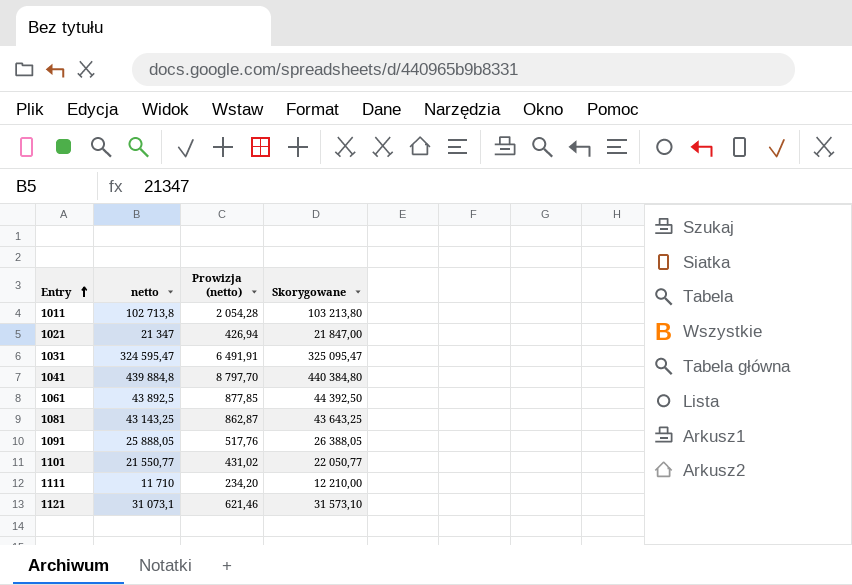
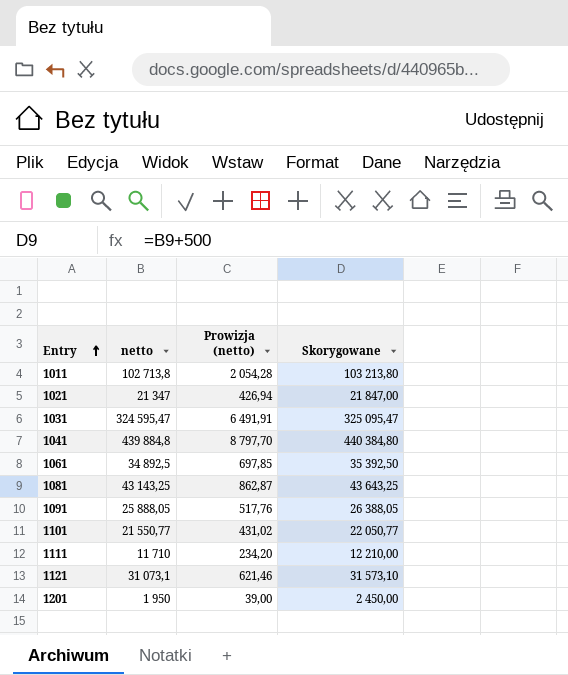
1061 | netto: 43 892,5 -> 34 892,5
1061 | Prowizja (netto): 877,85 -> 697,85
1061 | Skorygowane: 44 392,50 -> 35 392,50
row 1201: none -> 1 950 | 39,00 | 2 450,00

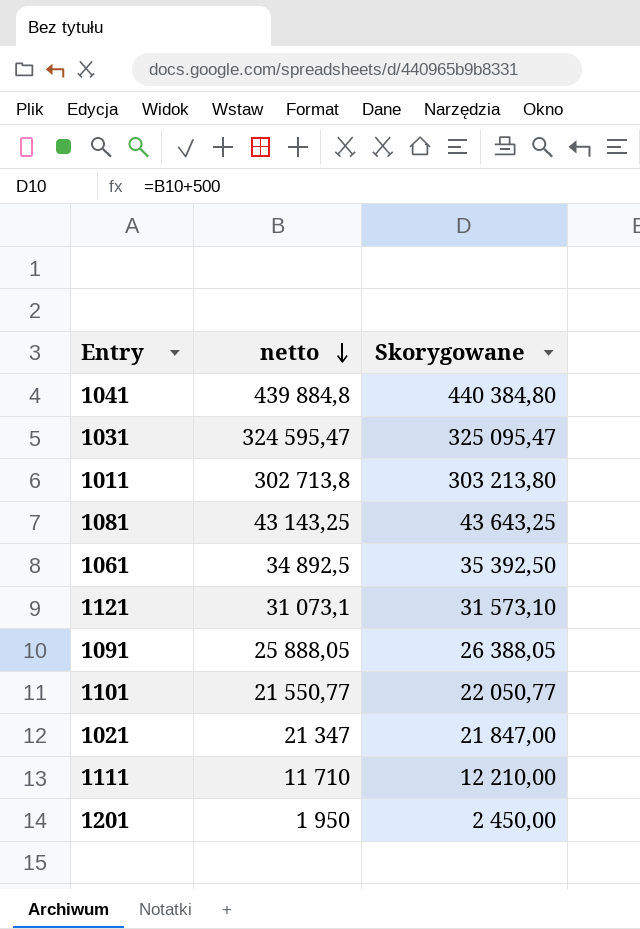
row order: Entry ascending -> netto descending
column Prowizja (netto) | formula: [netto] * 0,02 -> none
1011 | netto: 102 713,8 -> 302 713,8
1011 | Skorygowane: 103 213,80 -> 303 213,80

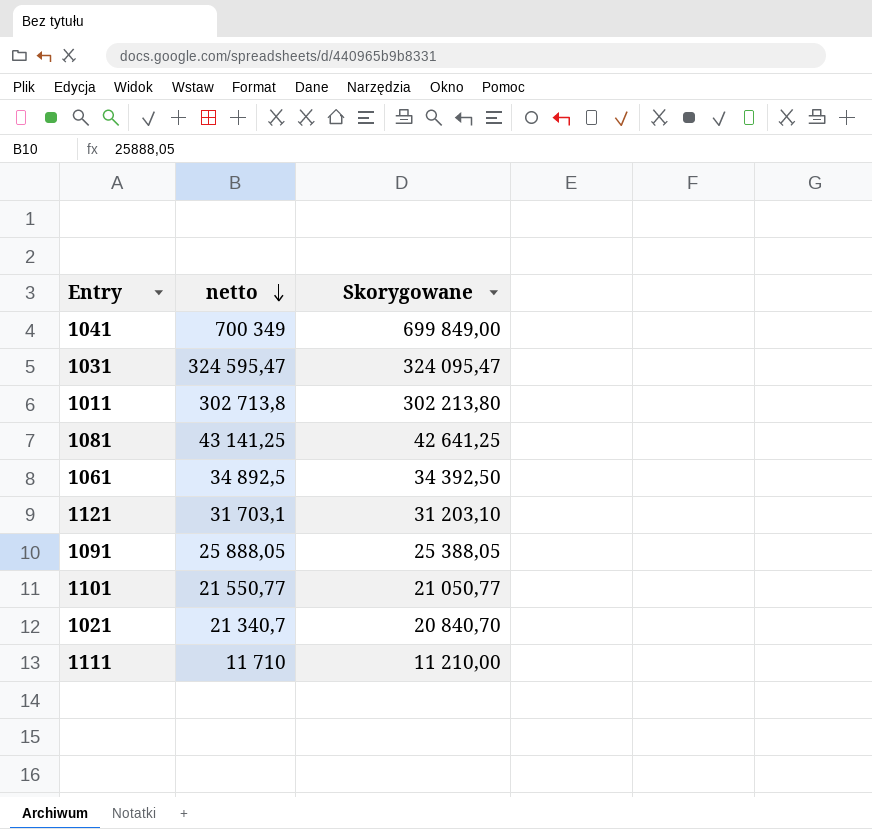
column Skorygowane | formula: [netto] + 500 -> [netto] - 500
row 1201: 1 950 | 2 450,00 -> none
1041 | netto: 439 884,8 -> 700 349
1081 | netto: 43 143,25 -> 43 141,25
1121 | netto: 31 073,1 -> 31 703,1
1021 | netto: 21 347 -> 21 340,7

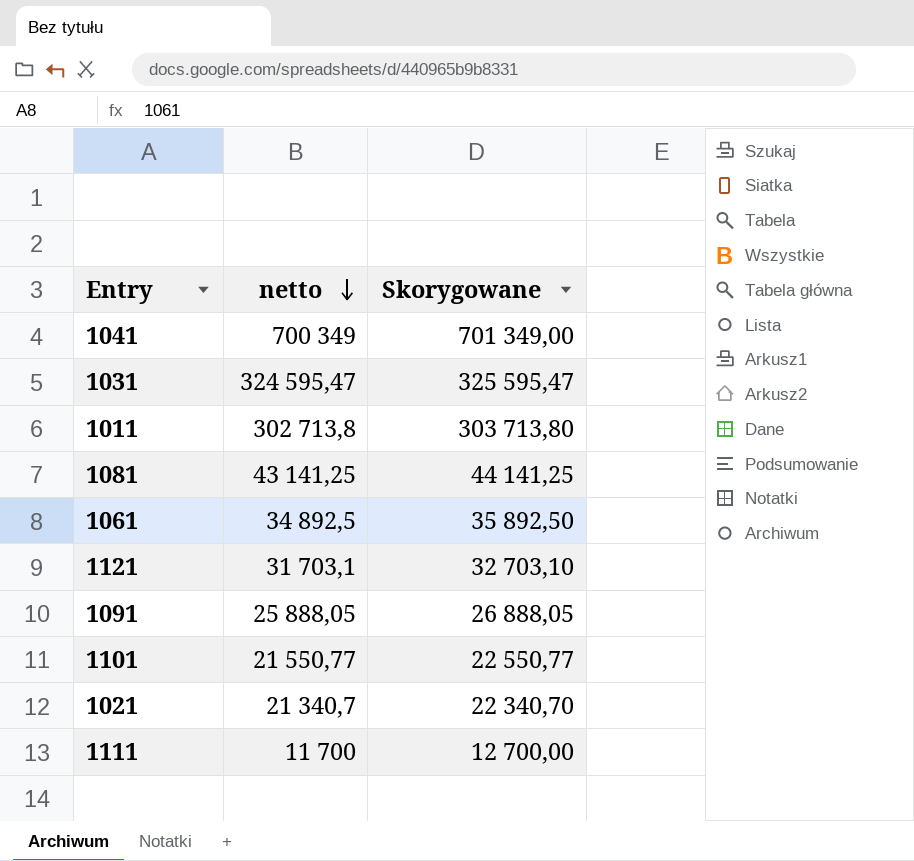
column Skorygowane | formula: [netto] - 500 -> [netto] + 1000
1111 | netto: 11 710 -> 11 700

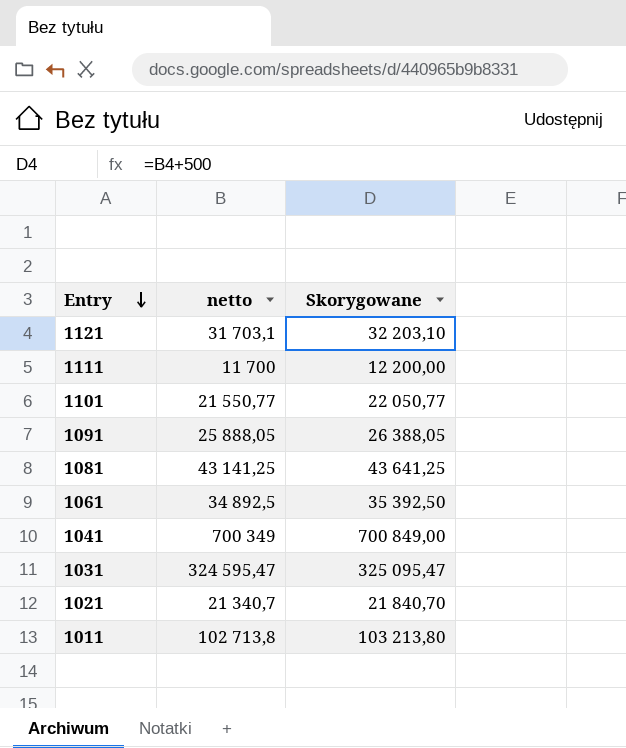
row order: netto descending -> Entry descending
column Skorygowane | formula: [netto] + 1000 -> [netto] + 500
1011 | netto: 302 713,8 -> 102 713,8

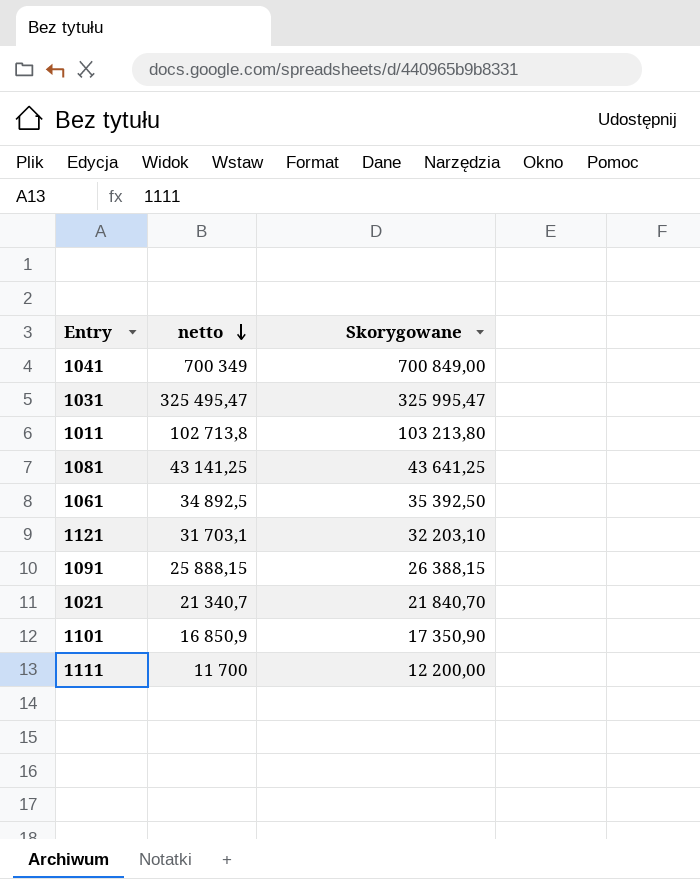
row order: Entry descending -> netto descending
1031 | netto: 324 595,47 -> 325 495,47
1031 | Skorygowane: 325 095,47 -> 325 995,47
1091 | netto: 25 888,05 -> 25 888,15
1091 | Skorygowane: 26 388,05 -> 26 388,15
1101 | netto: 21 550,77 -> 16 850,9
1101 | Skorygowane: 22 050,77 -> 17 350,90

